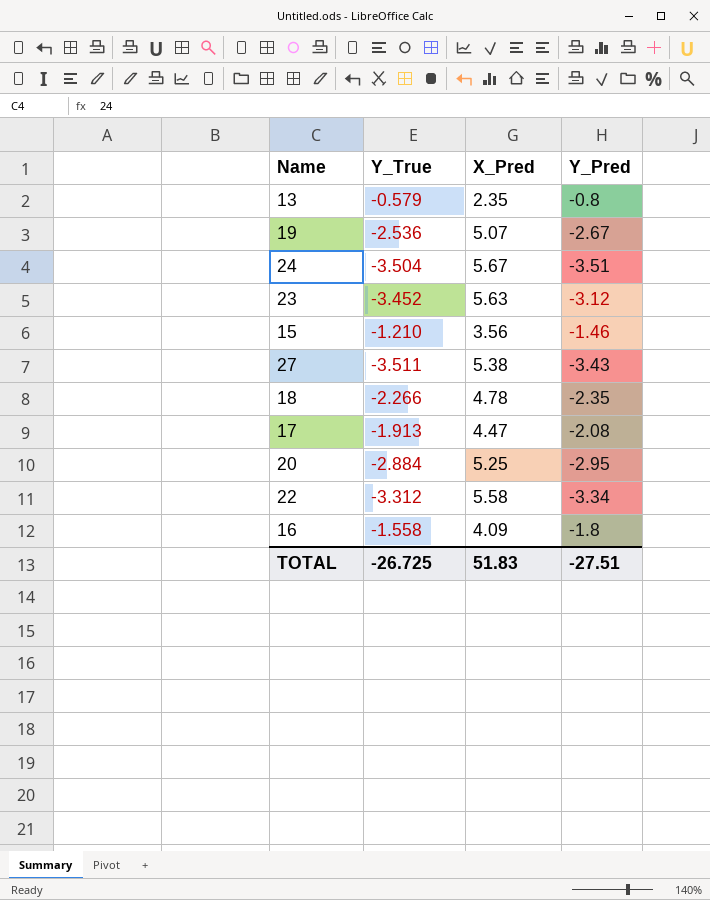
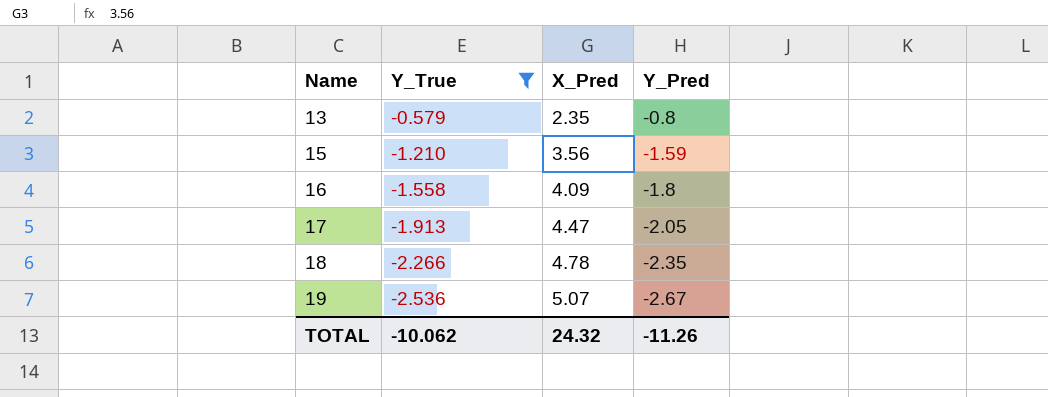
filter: none -> Y_True >= -2.536
row order: none -> Name ascending
15 | Y_Pred: -1.46 -> -1.59
17 | Y_Pred: -2.08 -> -2.05
TOTAL | Y_True: -26.725 -> -10.062
TOTAL | X_Pred: 51.83 -> 24.32
TOTAL | Y_Pred: -27.51 -> -11.26

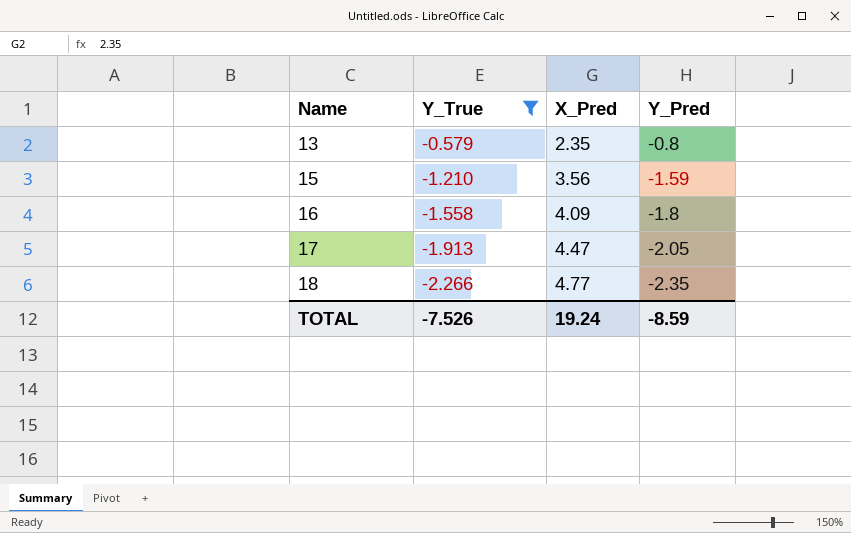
row 19: -2.536 | 5.07 | -2.67 -> none
18 | X_Pred: 4.78 -> 4.77
TOTAL | Y_True: -10.062 -> -7.526
TOTAL | X_Pred: 24.32 -> 19.24
TOTAL | Y_Pred: -11.26 -> -8.59

